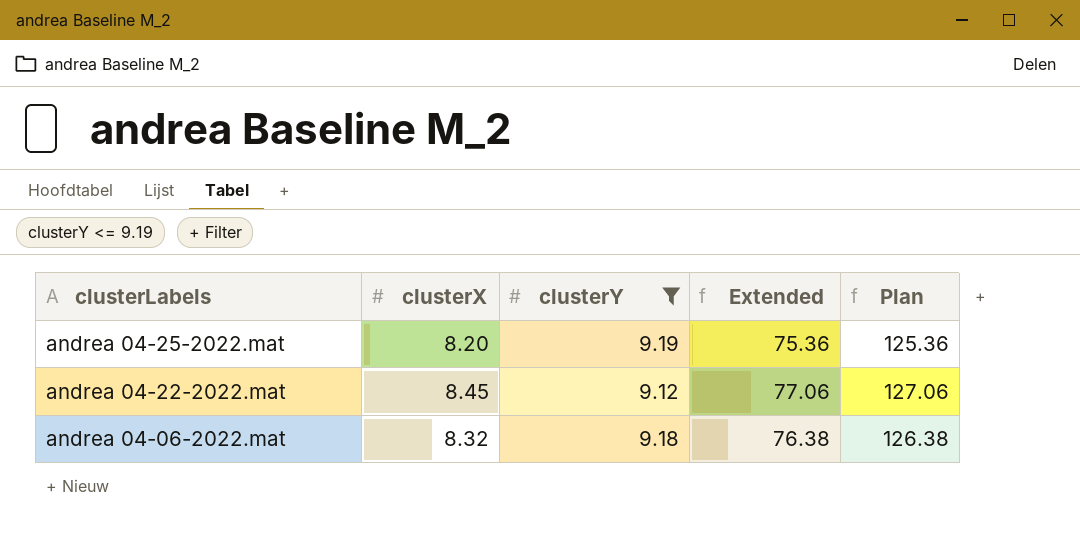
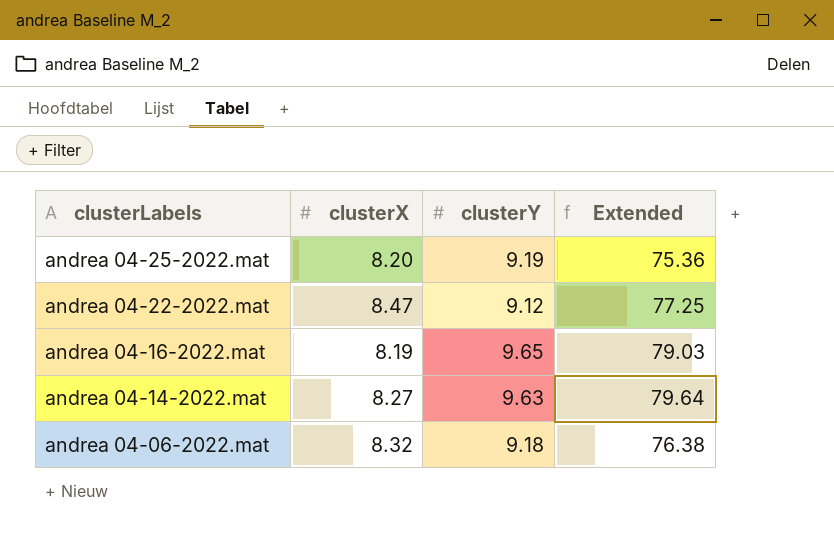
filter: clusterY <= 9.19 -> none
column Plan | formula: [Extended] + 50 -> none
andrea 04-22-2022.mat | clusterX: 8.45 -> 8.47
andrea 04-22-2022.mat | Extended: 77.06 -> 77.25

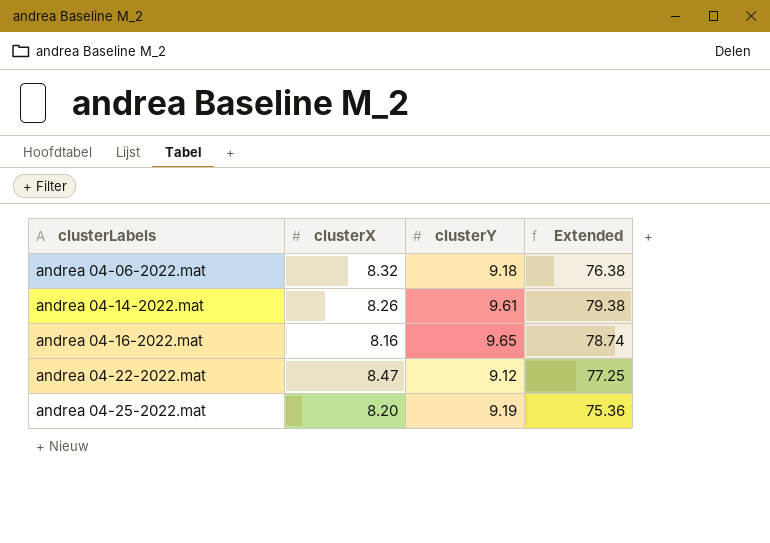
row order: clusterLabels descending -> clusterLabels ascending
andrea 04-14-2022.mat | clusterX: 8.27 -> 8.26
andrea 04-14-2022.mat | clusterY: 9.63 -> 9.61
andrea 04-14-2022.mat | Extended: 79.64 -> 79.38
andrea 04-16-2022.mat | clusterX: 8.19 -> 8.16
andrea 04-16-2022.mat | Extended: 79.03 -> 78.74

